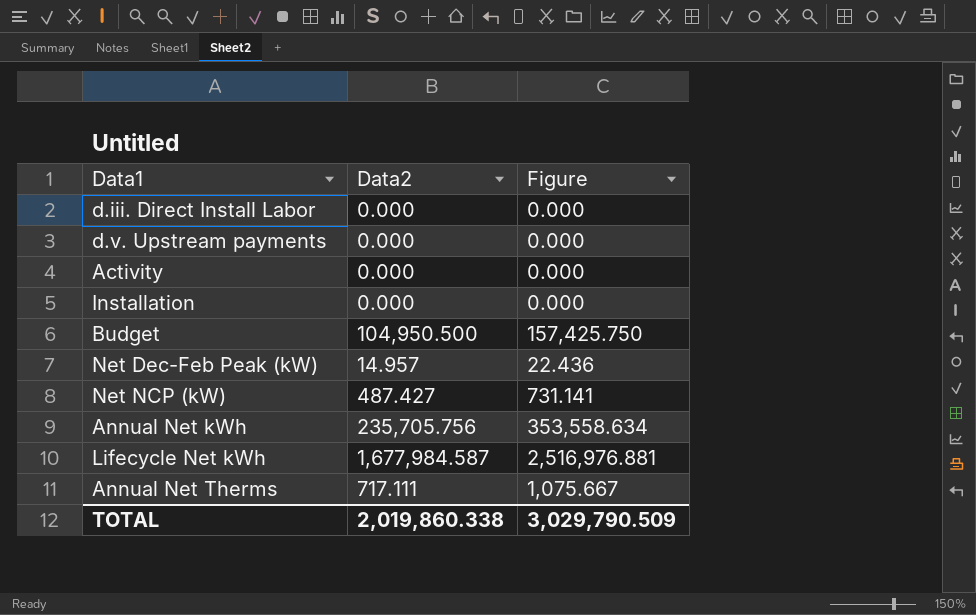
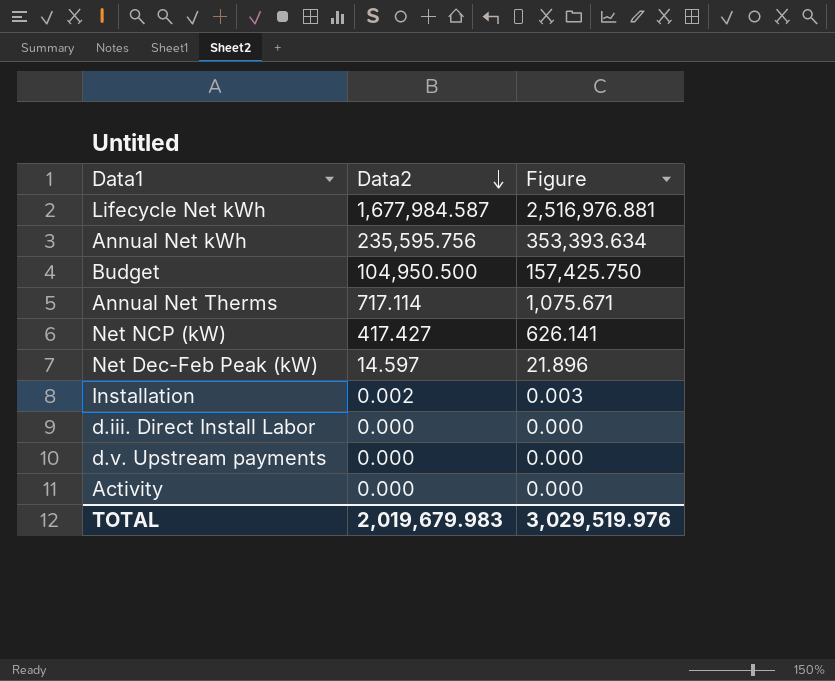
row order: none -> Data2 descending
Annual Net kWh | Data2: 235,705.756 -> 235,595.756
Annual Net kWh | Figure: 353,558.634 -> 353,393.634
Annual Net Therms | Data2: 717.111 -> 717.114
Annual Net Therms | Figure: 1,075.667 -> 1,075.671
Net NCP (kW) | Data2: 487.427 -> 417.427
Net NCP (kW) | Figure: 731.141 -> 626.141
Net Dec-Feb Peak (kW) | Data2: 14.957 -> 14.597
Net Dec-Feb Peak (kW) | Figure: 22.436 -> 21.896
Installation | Data2: 0.000 -> 0.002
Installation | Figure: 0.000 -> 0.003
TOTAL | Data2: 2,019,860.338 -> 2,019,679.983
TOTAL | Figure: 3,029,790.509 -> 3,029,519.976

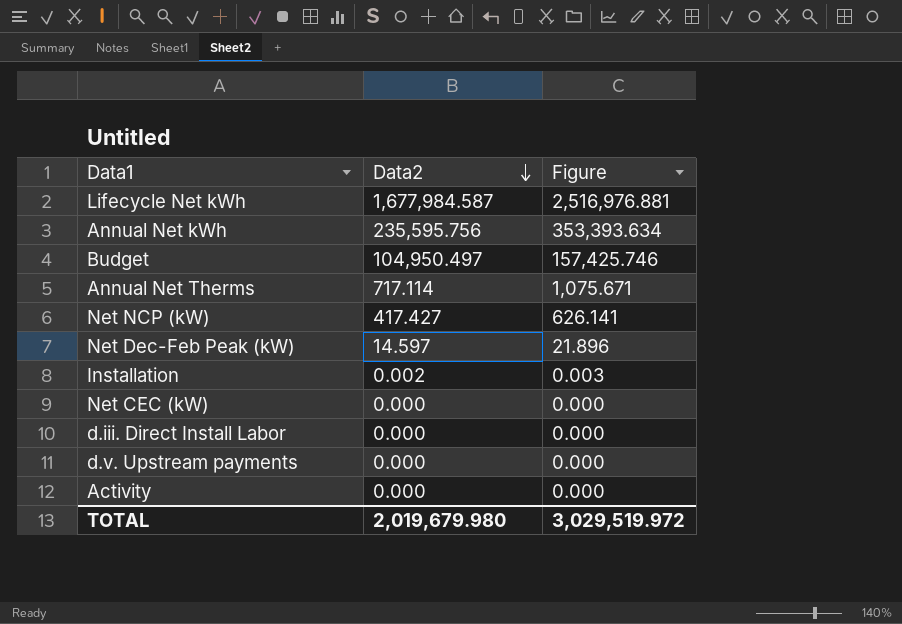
Budget | Data2: 104,950.500 -> 104,950.497
Budget | Figure: 157,425.750 -> 157,425.746
row Net CEC (kW): none -> 0.000 | 0.000
TOTAL | Data2: 2,019,679.983 -> 2,019,679.980
TOTAL | Figure: 3,029,519.976 -> 3,029,519.972

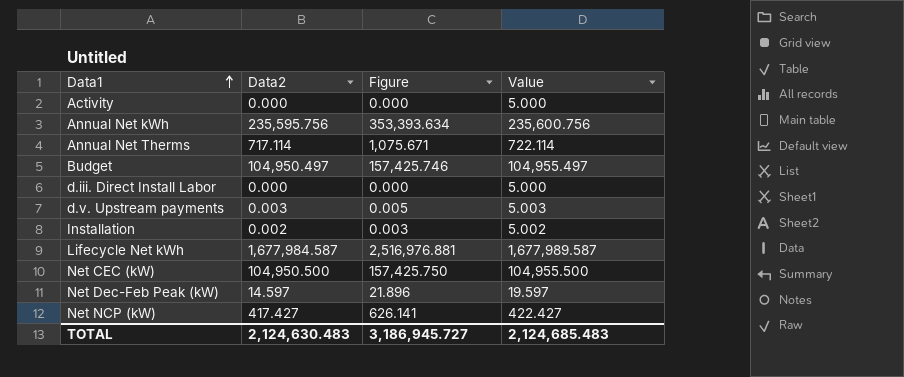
row order: Data2 descending -> Data1 ascending
column Value | formula: none -> [Data2] + 5
d.v. Upstream payments | Data2: 0.000 -> 0.003
d.v. Upstream payments | Figure: 0.000 -> 0.005
Net CEC (kW) | Data2: 0.000 -> 104,950.500
Net CEC (kW) | Figure: 0.000 -> 157,425.750
TOTAL | Data2: 2,019,679.980 -> 2,124,630.483
TOTAL | Figure: 3,029,519.972 -> 3,186,945.727

